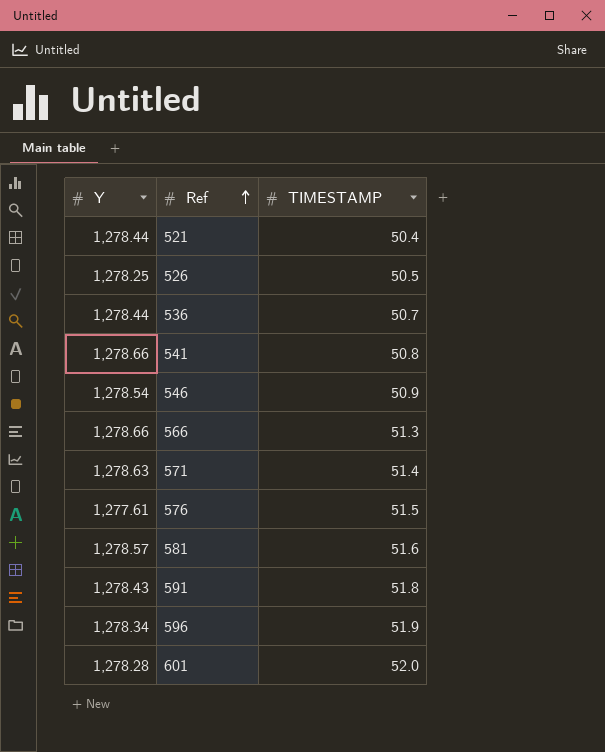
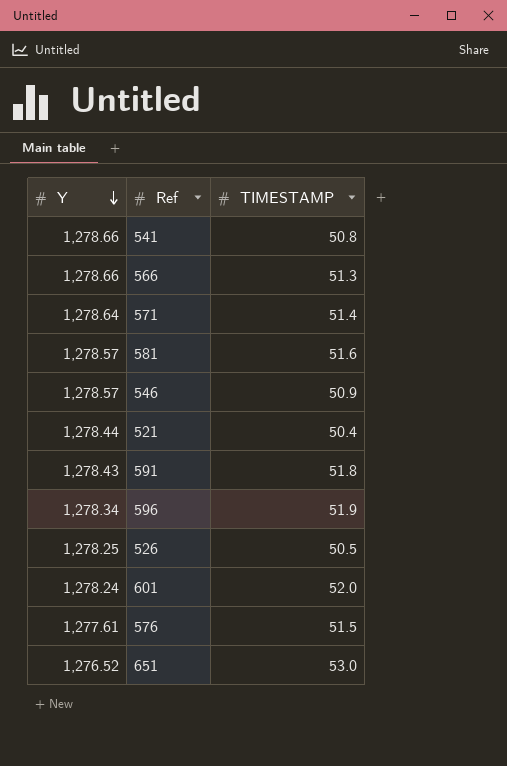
row order: Ref ascending -> Y descending
row 536: 1,278.44 | 50.7 -> none
571 | Y: 1,278.63 -> 1,278.64
546 | Y: 1,278.54 -> 1,278.57
601 | Y: 1,278.28 -> 1,278.24
row 651: none -> 1,276.52 | 53.0

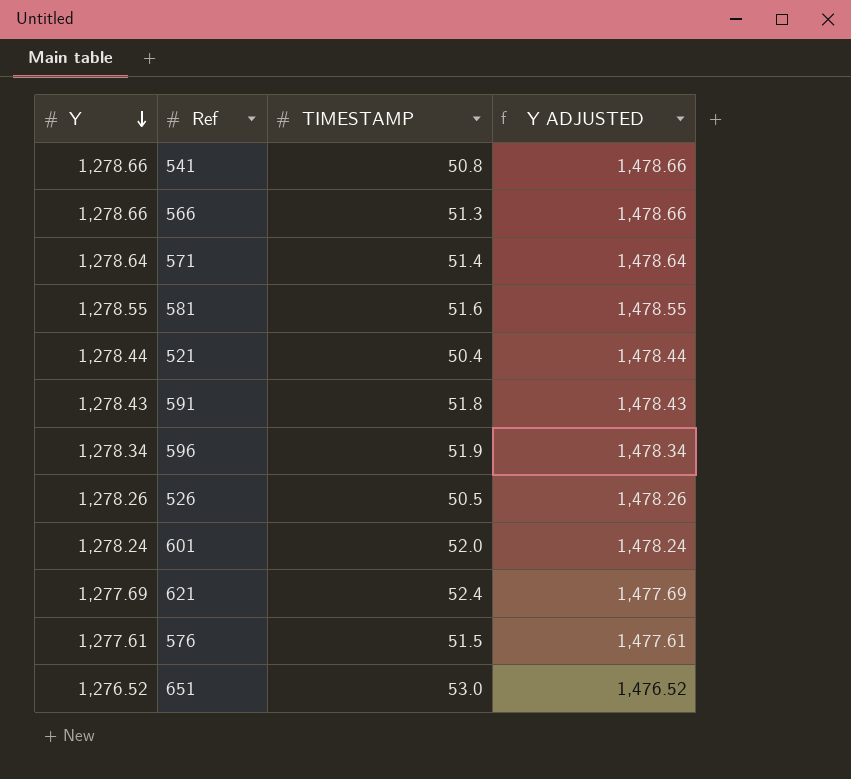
column Y ADJUSTED | formula: none -> [Y] + 200
row 546: 1,278.57 | 50.9 -> none
581 | Y: 1,278.57 -> 1,278.55
526 | Y: 1,278.25 -> 1,278.26
row 621: none -> 1,277.69 | 52.4 | 1,477.69

